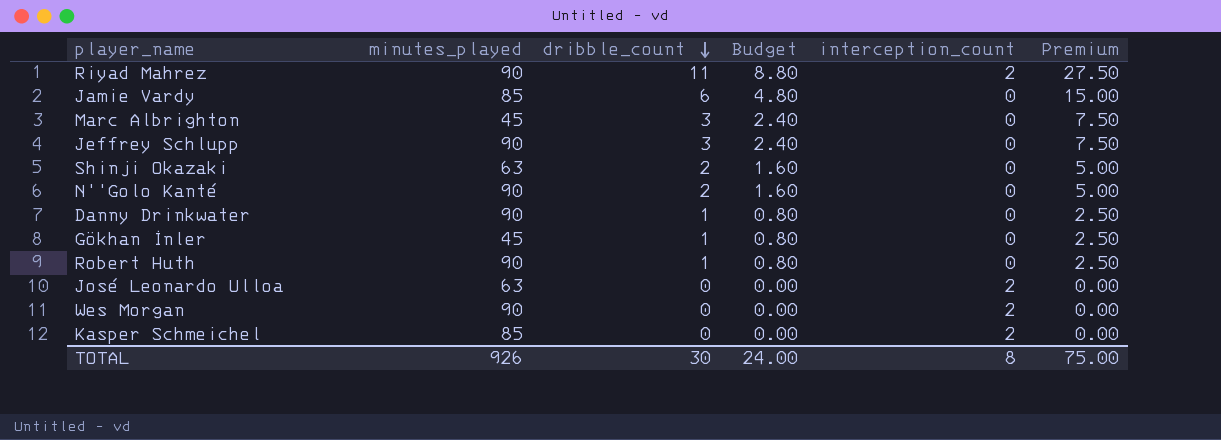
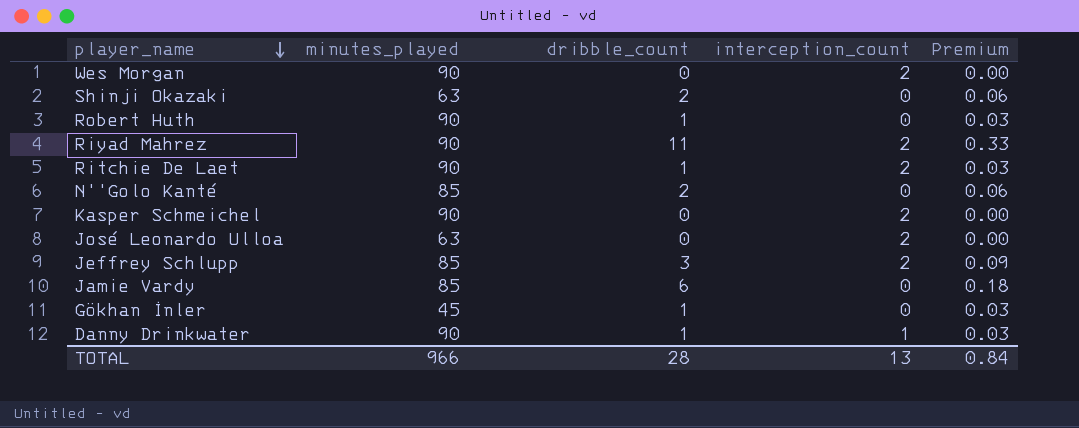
row order: dribble_count descending -> player_name descending
column Budget | formula: [dribble_count] * 0.8 -> none
column Premium | formula: [dribble_count] * 2.5 -> [dribble_count] * 0.03
row Marc Albrighton: 45 | 3 | 2.40 | 0 | 7.50 -> none
row Ritchie De Laet: none -> 90 | 1 | 2 | 0.03
N''Golo Kanté | minutes_played: 90 -> 85
Kasper Schmeichel | minutes_played: 85 -> 90
Jeffrey Schlupp | minutes_played: 90 -> 85
Jeffrey Schlupp | interception_count: 0 -> 2
Danny Drinkwater | interception_count: 0 -> 1
TOTAL | minutes_played: 926 -> 966
TOTAL | dribble_count: 30 -> 28
TOTAL | interception_count: 8 -> 13
TOTAL | Premium: 75.00 -> 0.84

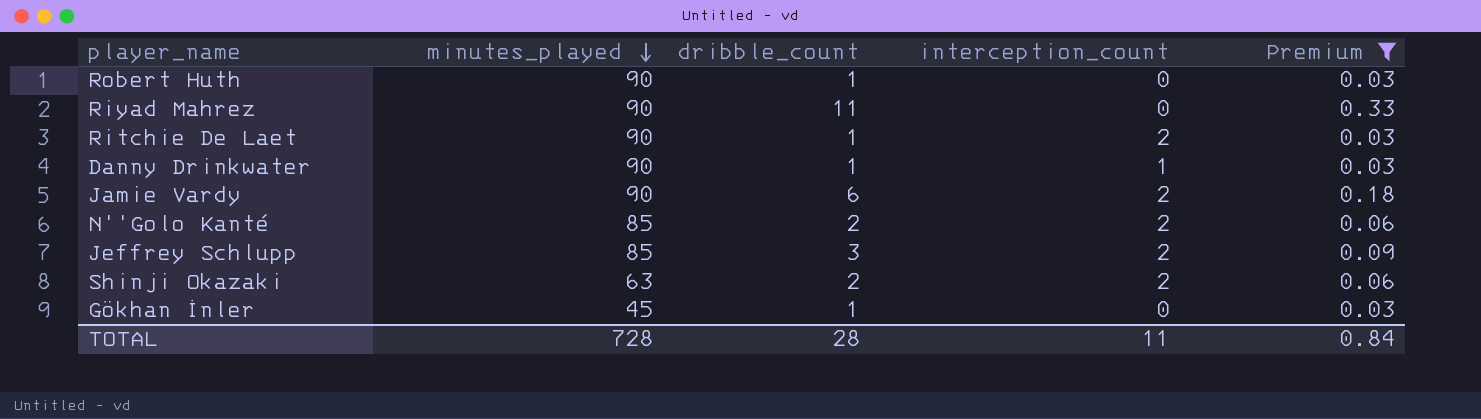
filter: none -> Premium != 0.00
row order: player_name descending -> minutes_played descending
Riyad Mahrez | interception_count: 2 -> 0
Jamie Vardy | minutes_played: 85 -> 90
Jamie Vardy | interception_count: 0 -> 2
N''Golo Kanté | interception_count: 0 -> 2
Shinji Okazaki | interception_count: 0 -> 2
TOTAL | minutes_played: 966 -> 728
TOTAL | interception_count: 13 -> 11

